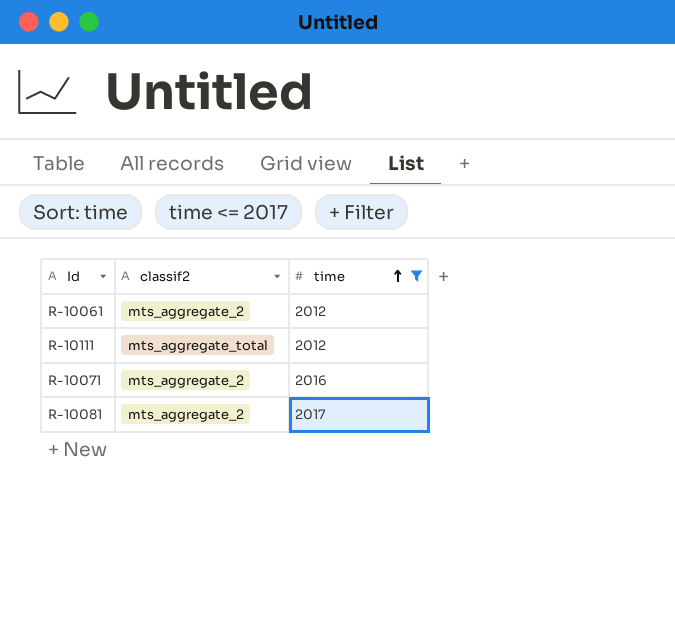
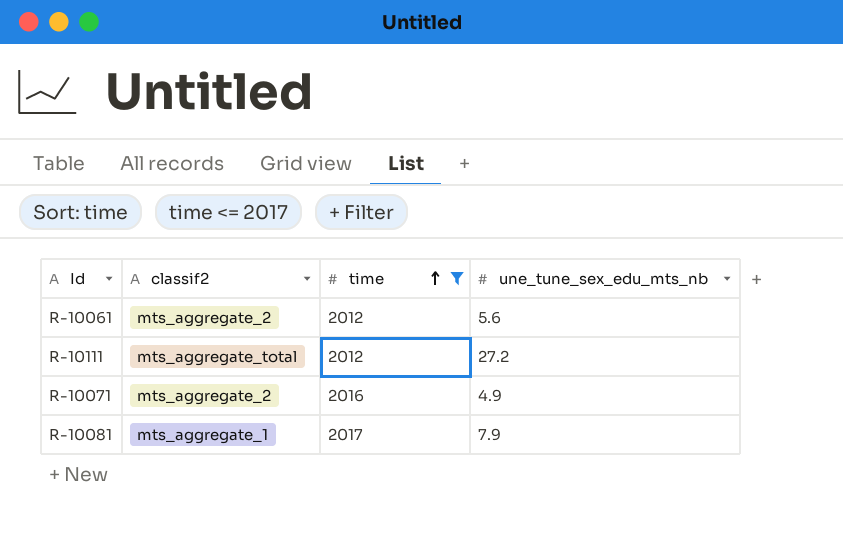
column une_tune_sex_edu_mts_nb | position: none -> 4
R-10081 | classif2: mts_aggregate_2 -> mts_aggregate_1

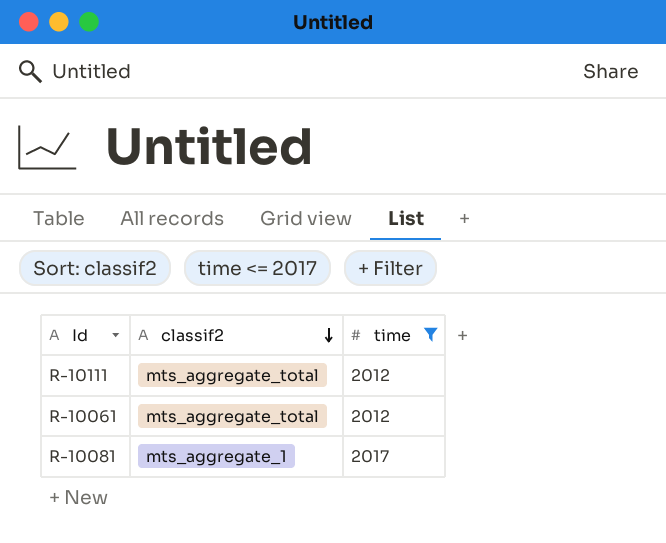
row order: time ascending -> classif2 descending
column une_tune_sex_edu_mts_nb | position: 4 -> none
row R-10071: mts_aggregate_2 | 2016 | 4.9 -> none
R-10061 | classif2: mts_aggregate_2 -> mts_aggregate_total

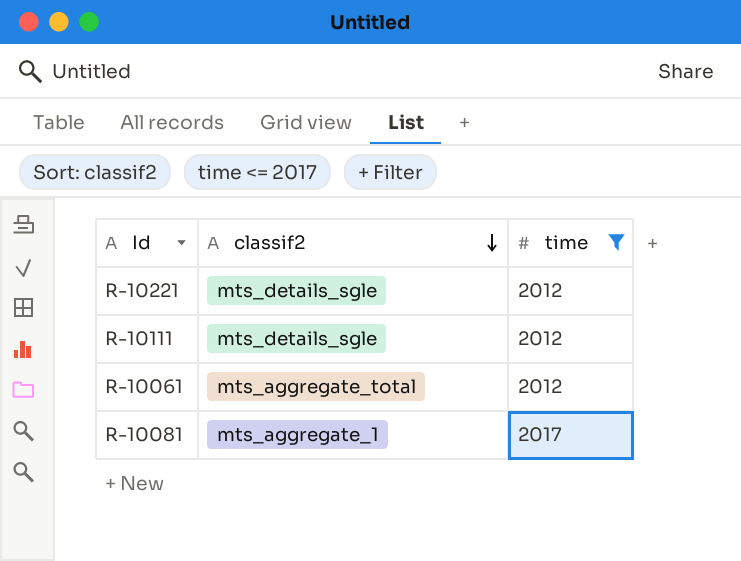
row R-10221: none -> mts_details_sgle | 2012
R-10111 | classif2: mts_aggregate_total -> mts_details_sgle

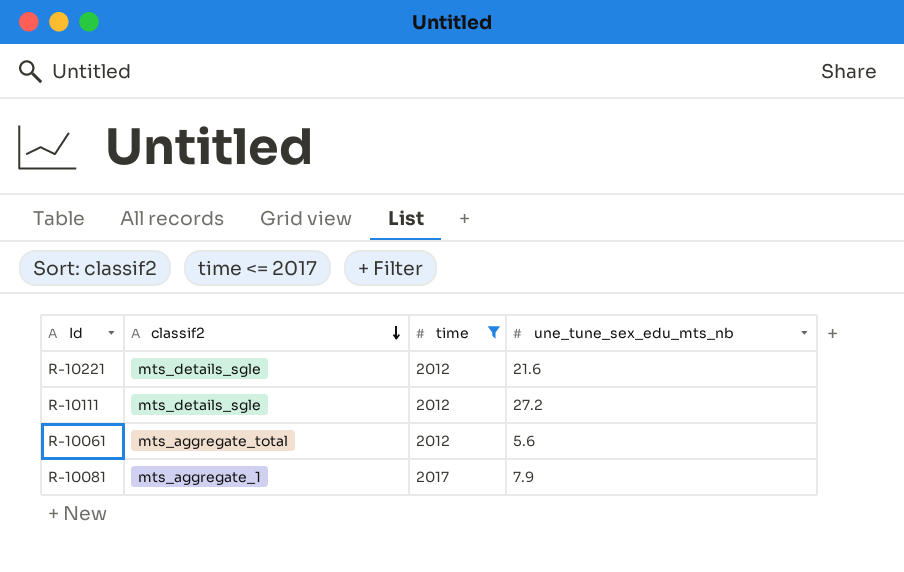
column une_tune_sex_edu_mts_nb | position: none -> 4

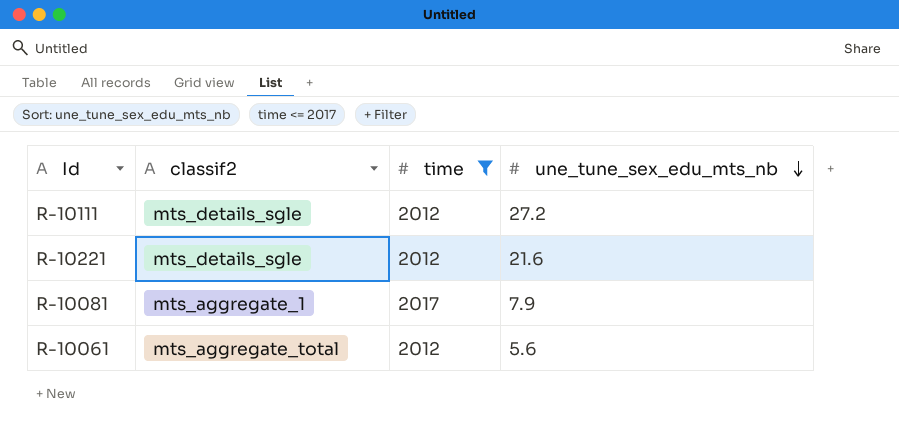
row order: classif2 descending -> une_tune_sex_edu_mts_nb descending

